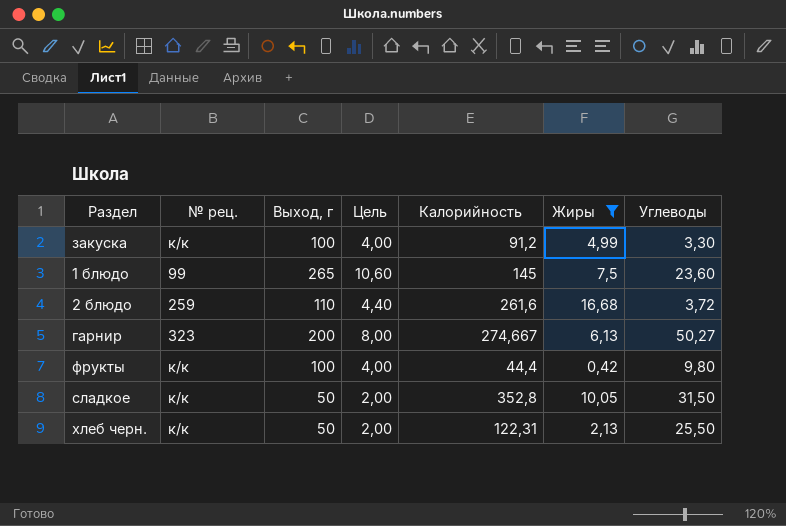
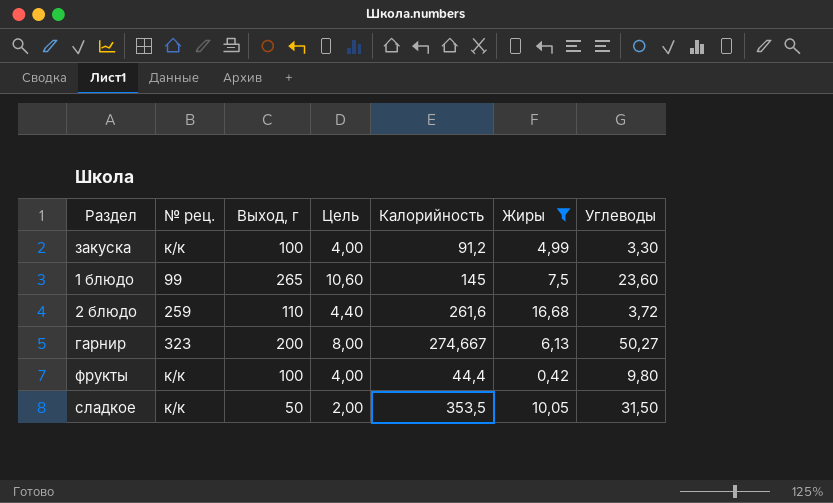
row хлеб черн.: к/к | 50 | 2,00 | 122,31 | 2,13 | 25,50 -> none
сладкое | Калорийность: 352,8 -> 353,5

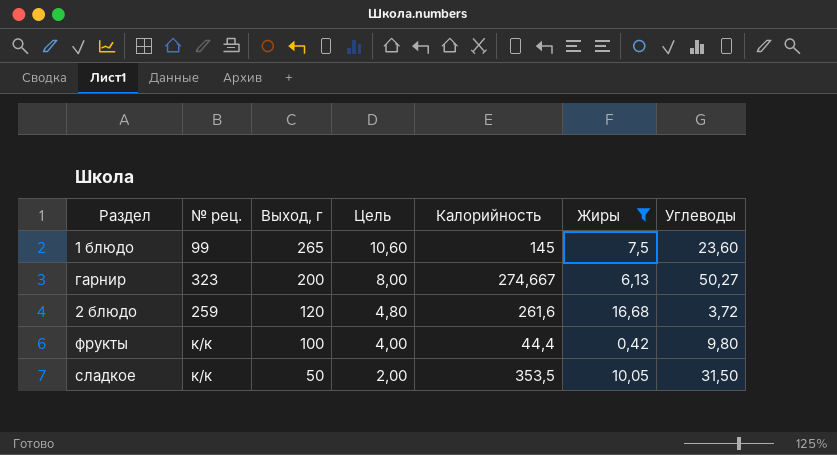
row order: none -> Выход, г descending
row закуска: к/к | 100 | 4,00 | 91,2 | 4,99 | 3,30 -> none
2 блюдо | Выход, г: 110 -> 120
2 блюдо | Цель: 4,40 -> 4,80

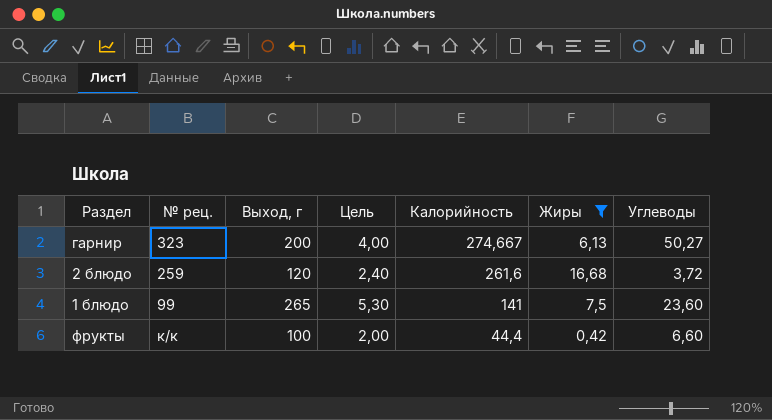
row order: Выход, г descending -> Калорийность descending
column Цель | formula: [Выход, г] * 0,04 -> [Выход, г] * 0,02
row сладкое: к/к | 50 | 2,00 | 353,5 | 10,05 | 31,50 -> none
1 блюдо | Калорийность: 145 -> 141
фрукты | Углеводы: 9,80 -> 6,60

